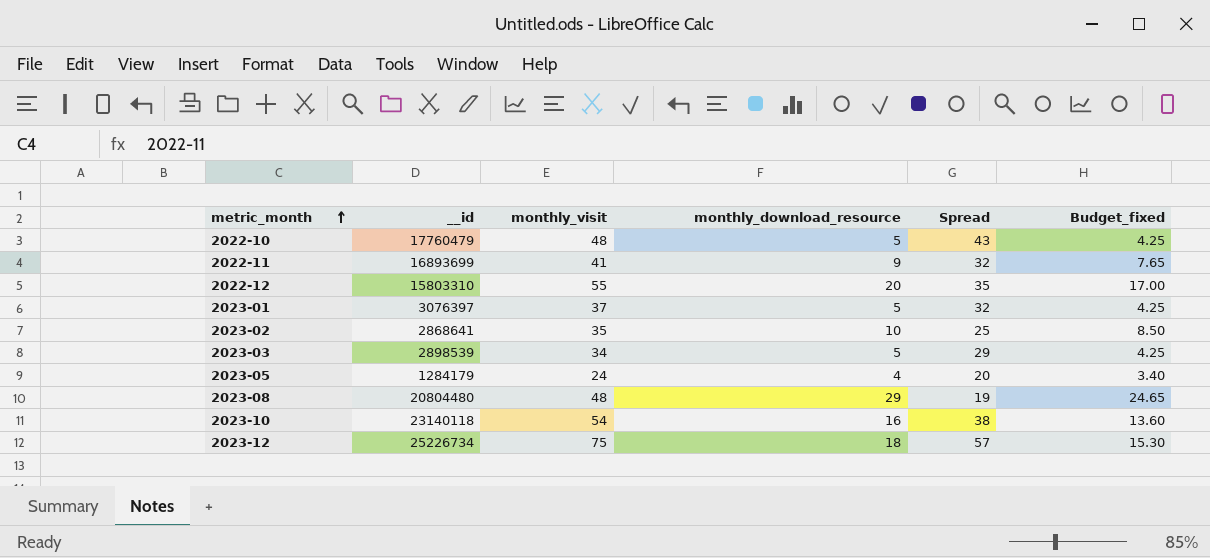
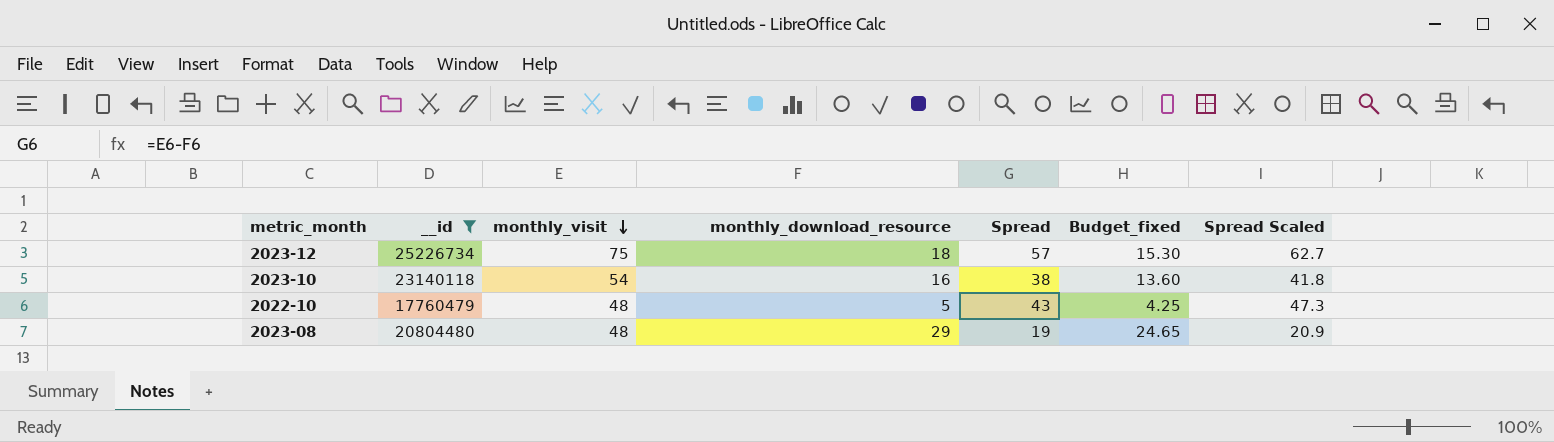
filter: none -> __id >= 17760479
row order: metric_month ascending -> monthly_visit descending
column Spread Scaled | formula: none -> [Spread] * 1.1

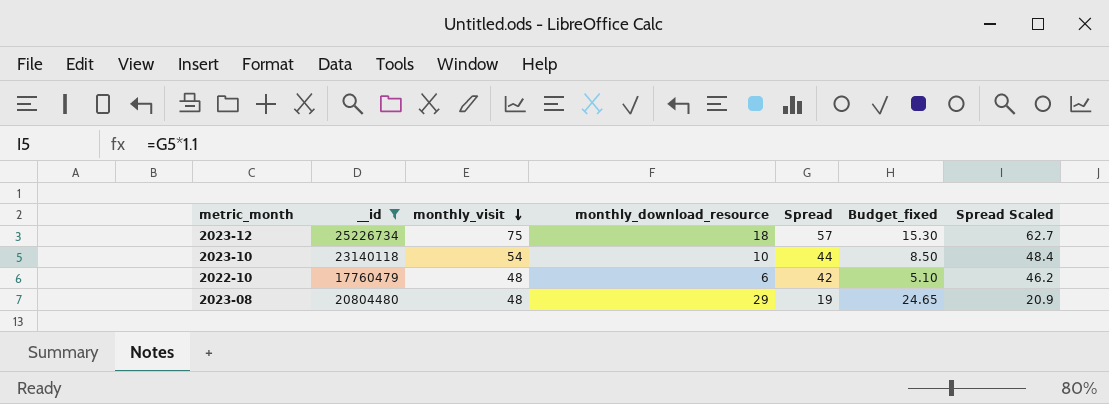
2023-10 | monthly_download_resource: 16 -> 10
2023-10 | Spread: 38 -> 44
2023-10 | Budget_fixed: 13.60 -> 8.50
2023-10 | Spread Scaled: 41.8 -> 48.4
2022-10 | monthly_download_resource: 5 -> 6
2022-10 | Spread: 43 -> 42
2022-10 | Budget_fixed: 4.25 -> 5.10
2022-10 | Spread Scaled: 47.3 -> 46.2

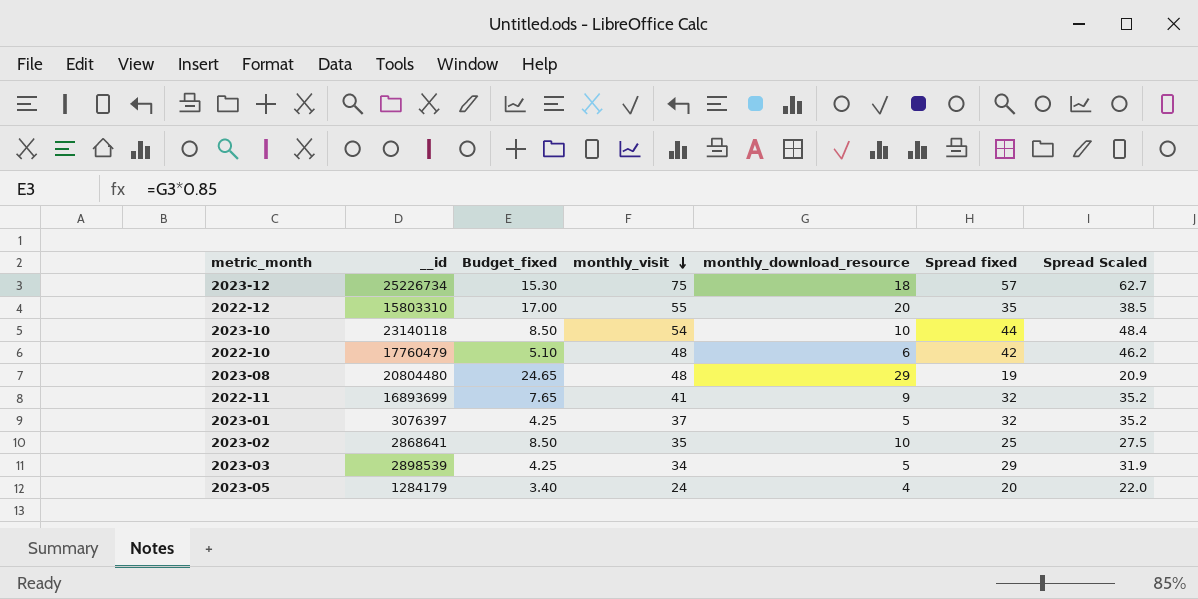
filter: __id >= 17760479 -> none
column Budget_fixed | position: 6 -> 3
column name: Spread -> Spread fixed

